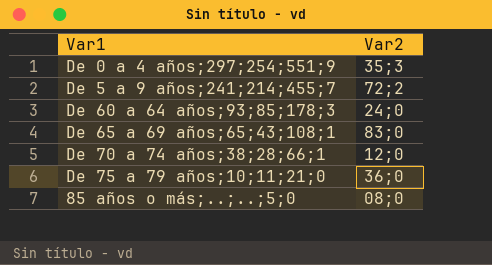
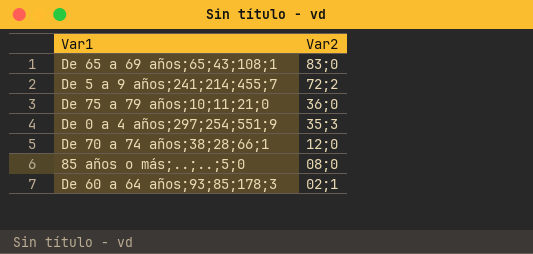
row order: none -> Var2 descending
De 60 a 64 años;93;85;178;3 | Var2: 24;0 -> 02;1

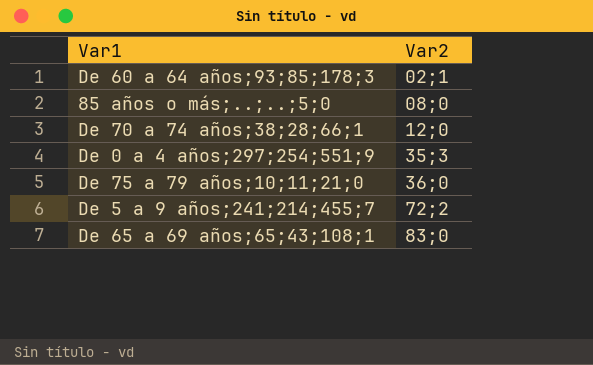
row order: Var2 descending -> Var2 ascending

